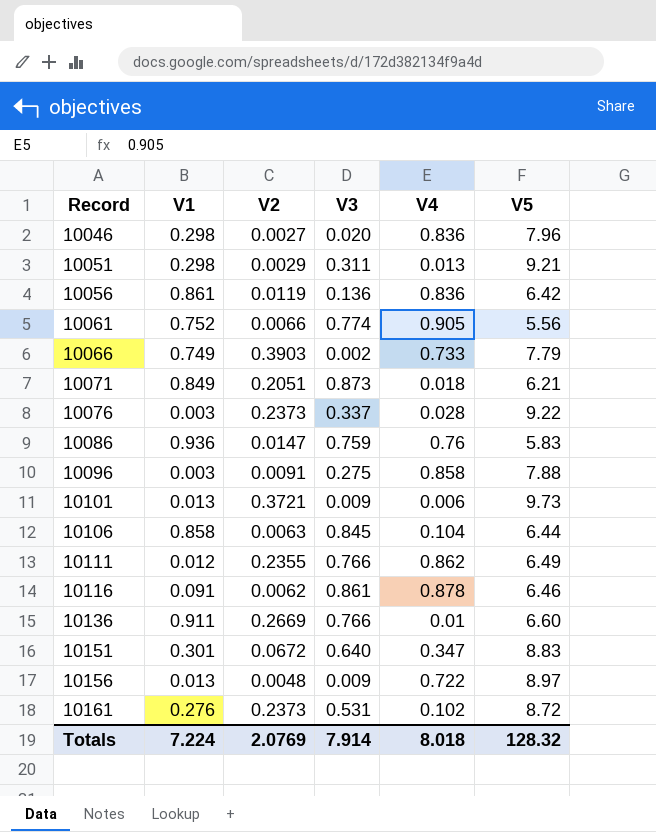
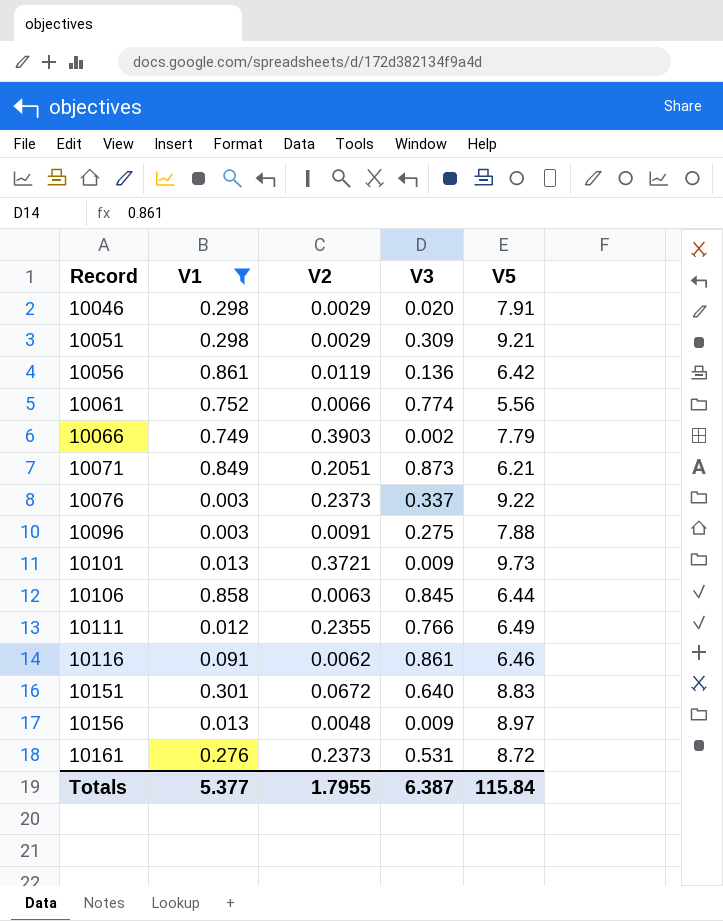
filter: none -> V1 <= 0.861
column V4 | position: 5 -> none
10046 | V2: 0.0027 -> 0.0029
10046 | V5: 7.96 -> 7.91
10051 | V3: 0.311 -> 0.309
Totals | V1: 7.224 -> 5.377
Totals | V2: 2.0769 -> 1.7955
Totals | V3: 7.914 -> 6.387
Totals | V5: 128.32 -> 115.84

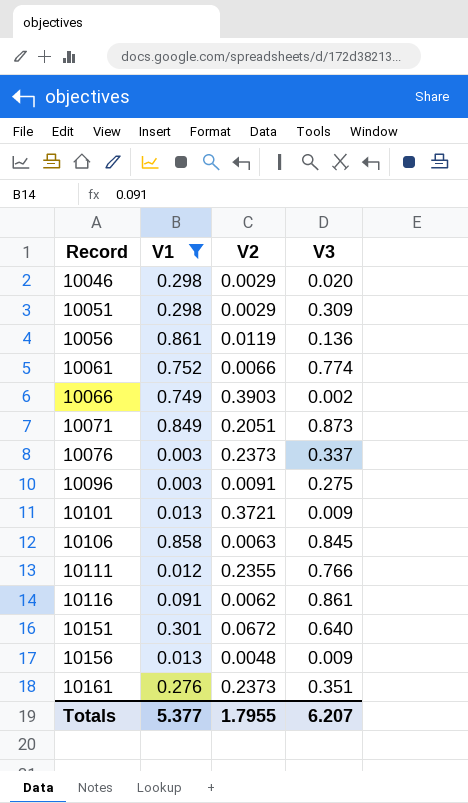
column V5 | position: 5 -> none
10161 | V3: 0.531 -> 0.351
Totals | V3: 6.387 -> 6.207

